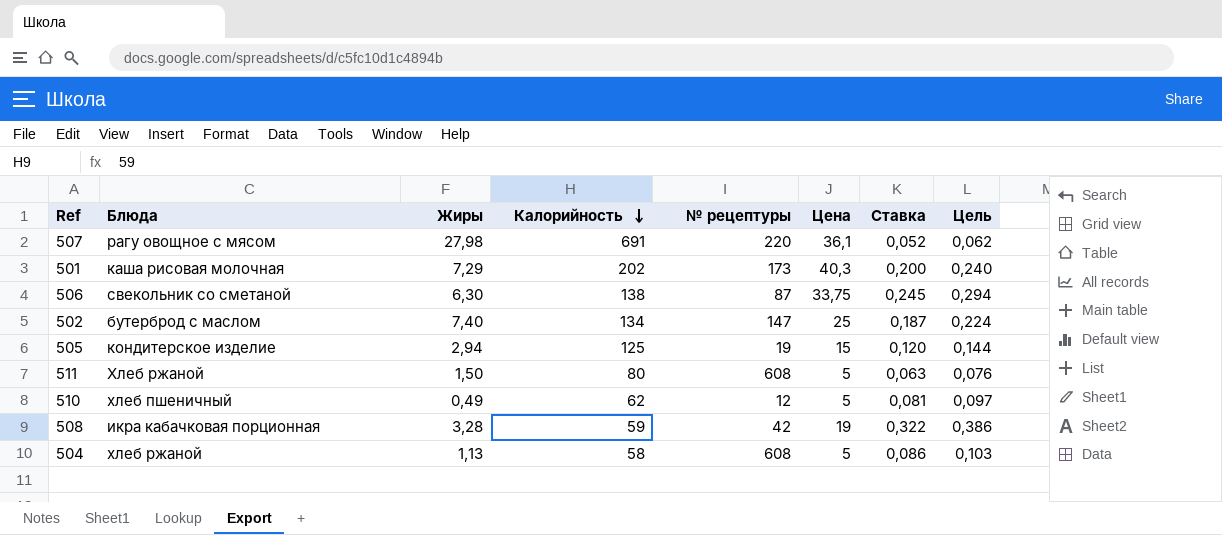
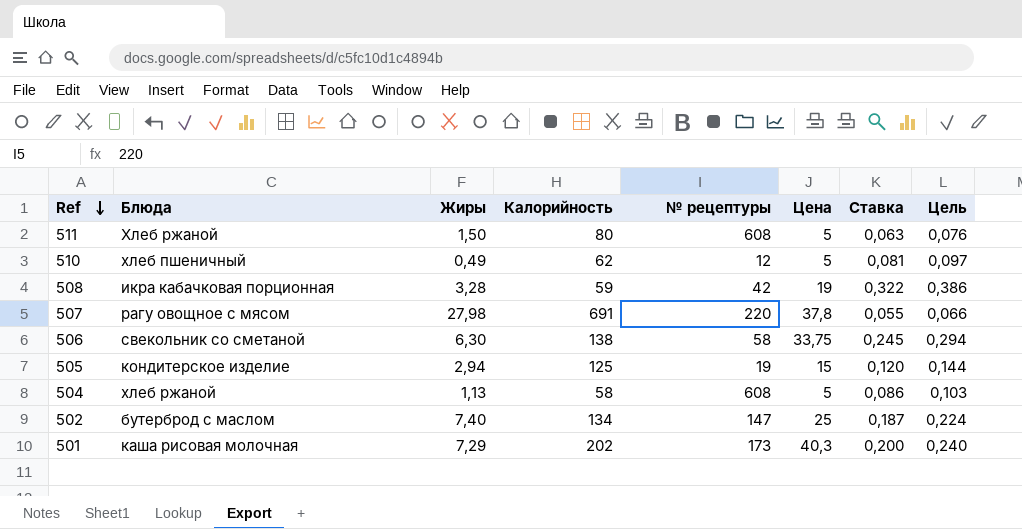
row order: Калорийность descending -> Ref descending
507 | Цена: 36,1 -> 37,8
507 | Ставка: 0,052 -> 0,055
507 | Цель: 0,062 -> 0,066
506 | № рецептуры: 87 -> 58

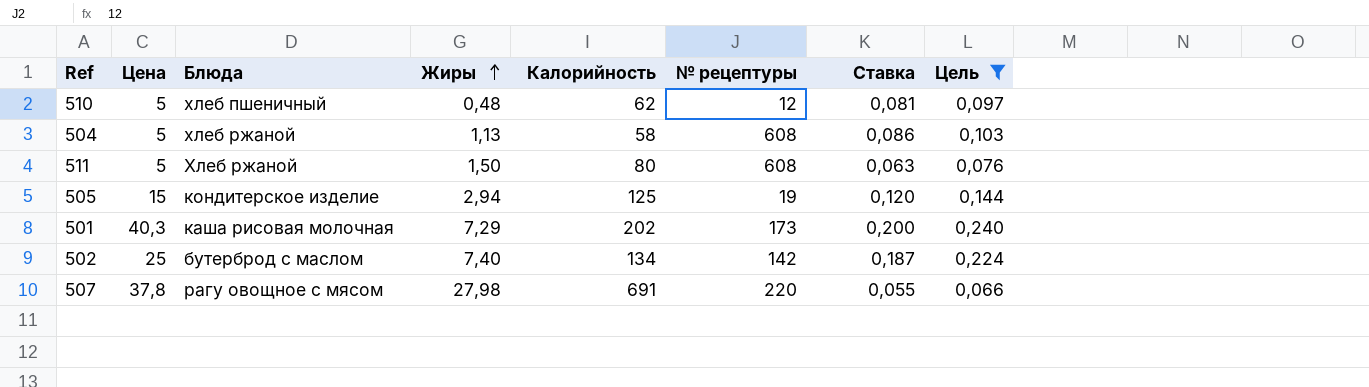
filter: none -> Цель <= 0,240
row order: Ref descending -> Жиры ascending
column Цена | position: 6 -> 2
510 | Жиры: 0,49 -> 0,48
502 | № рецептуры: 147 -> 142

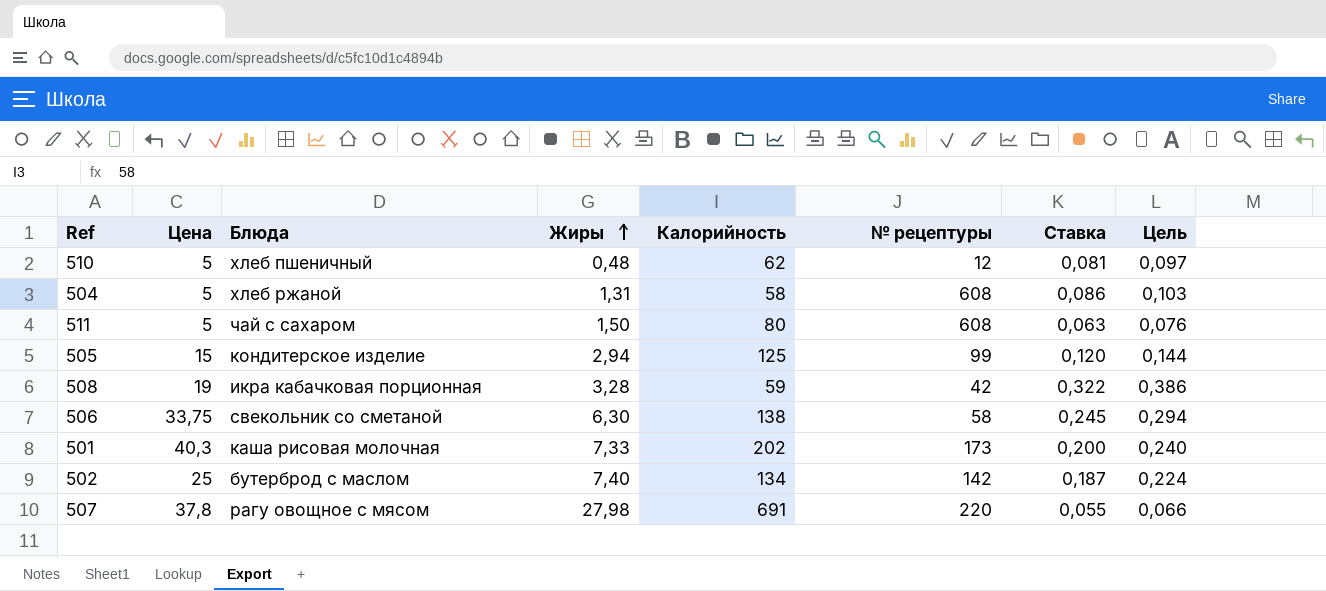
filter: Цель <= 0,240 -> none
504 | Жиры: 1,13 -> 1,31
511 | Блюда: Хлеб ржаной -> чай с сахаром
505 | № рецептуры: 19 -> 99
501 | Жиры: 7,29 -> 7,33

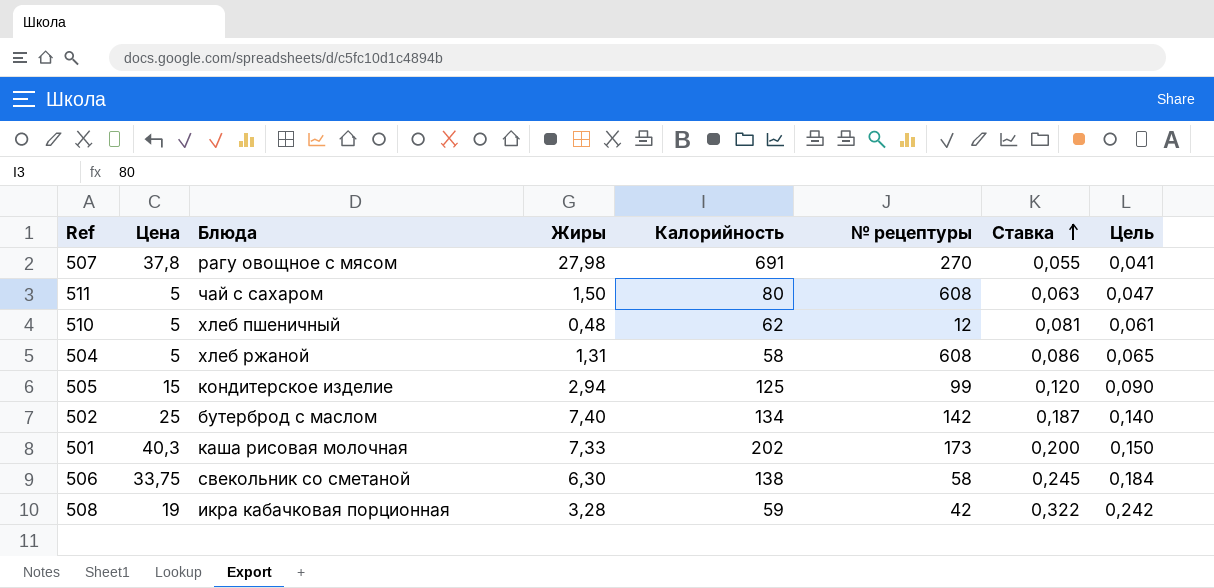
row order: Жиры ascending -> Ставка ascending
column Цель | formula: [Ставка] * 1,2 -> [Ставка] * 0,75
507 | № рецептуры: 220 -> 270

